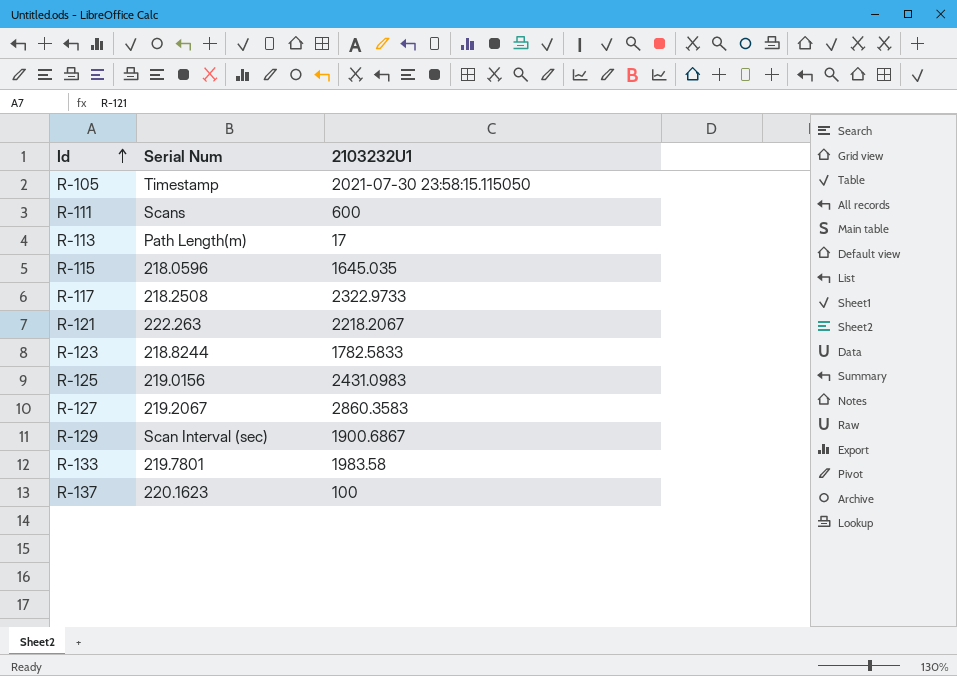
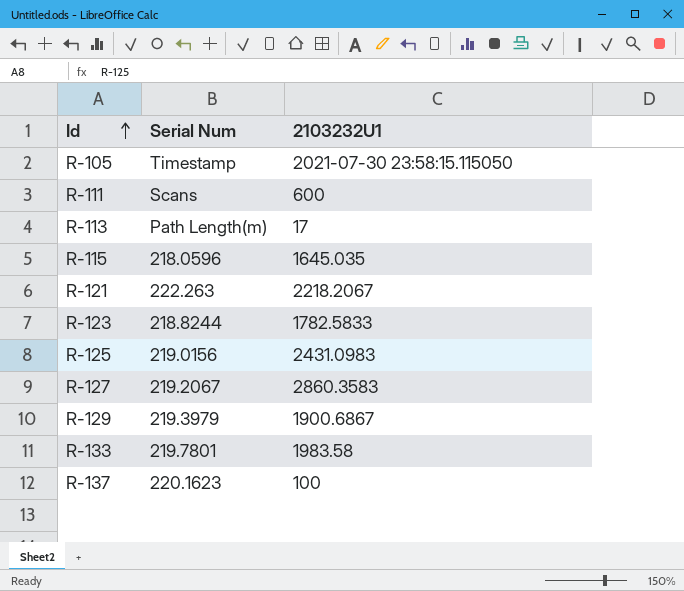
row R-117: 218.2508 | 2322.9733 -> none
R-129 | Serial Num: Scan Interval (sec) -> 219.3979

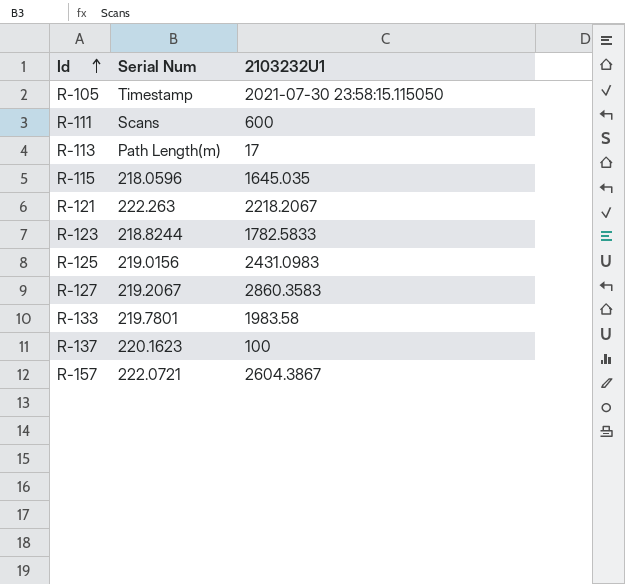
row R-129: 219.3979 | 1900.6867 -> none
row R-157: none -> 222.0721 | 2604.3867

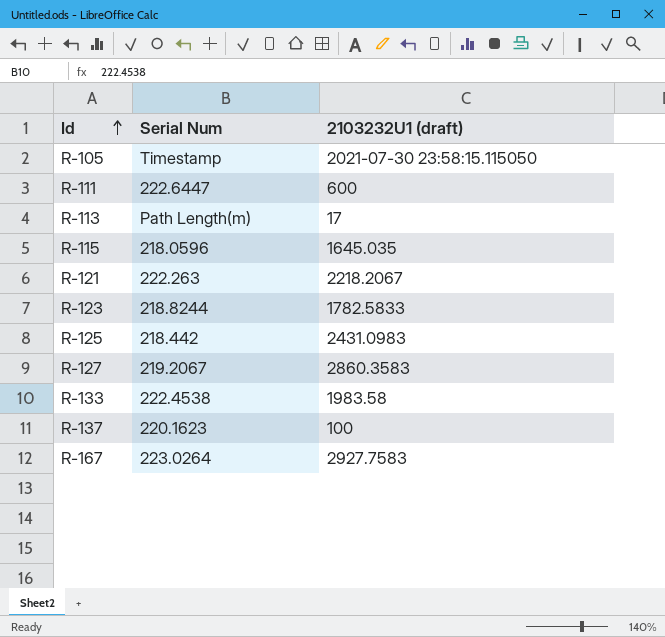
column name: 2103232U1 -> 2103232U1 (draft)
row R-157: 222.0721 | 2604.3867 -> none
R-111 | Serial Num: Scans -> 222.6447
R-125 | Serial Num: 219.0156 -> 218.442
R-133 | Serial Num: 219.7801 -> 222.4538
row R-167: none -> 223.0264 | 2927.7583

